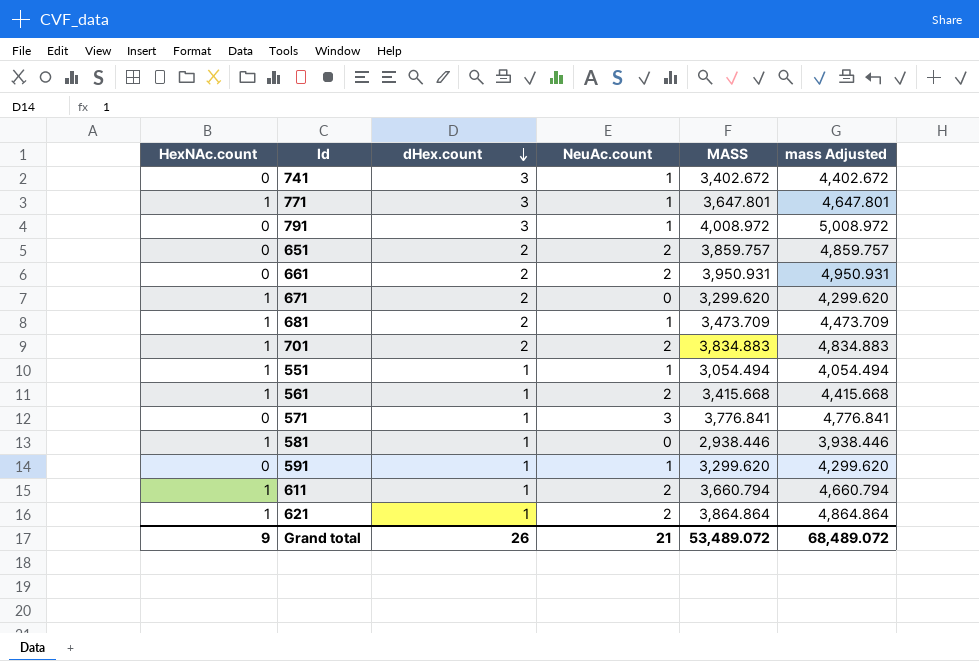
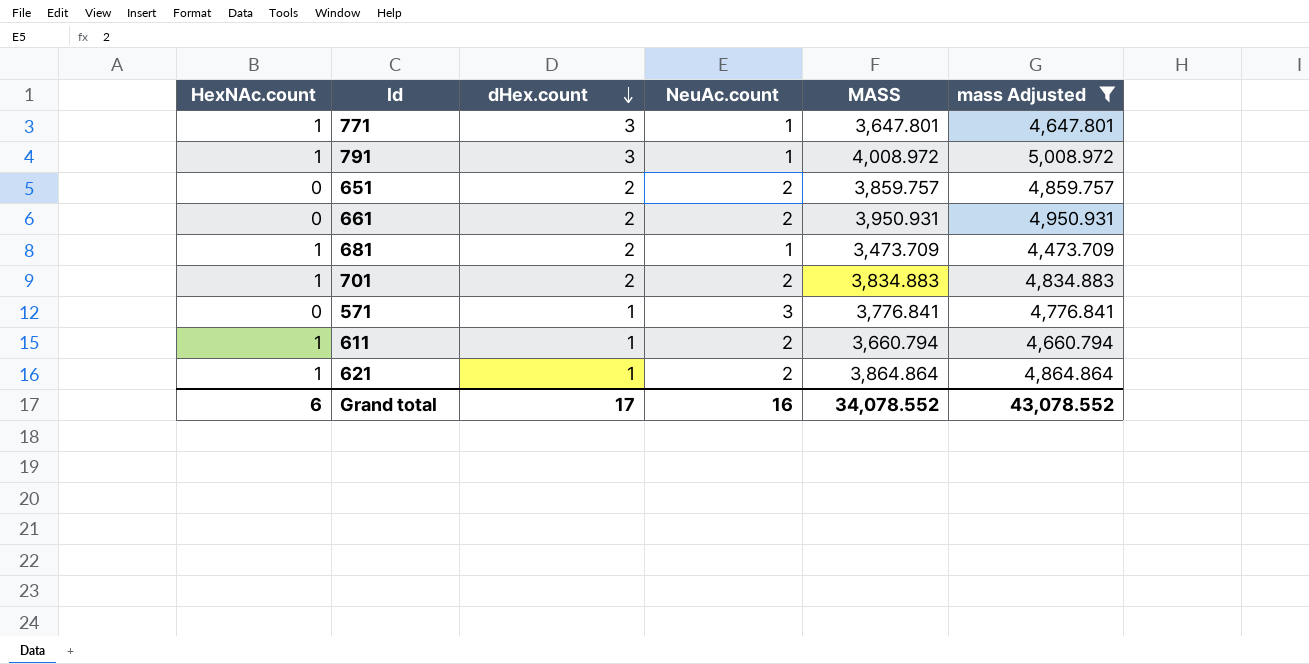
filter: none -> mass Adjusted >= 4,473.709
791 | HexNAc.count: 0 -> 1
Grand total | HexNAc.count: 9 -> 6
Grand total | dHex.count: 26 -> 17
Grand total | NeuAc.count: 21 -> 16
Grand total | MASS: 53,489.072 -> 34,078.552
Grand total | mass Adjusted: 68,489.072 -> 43,078.552

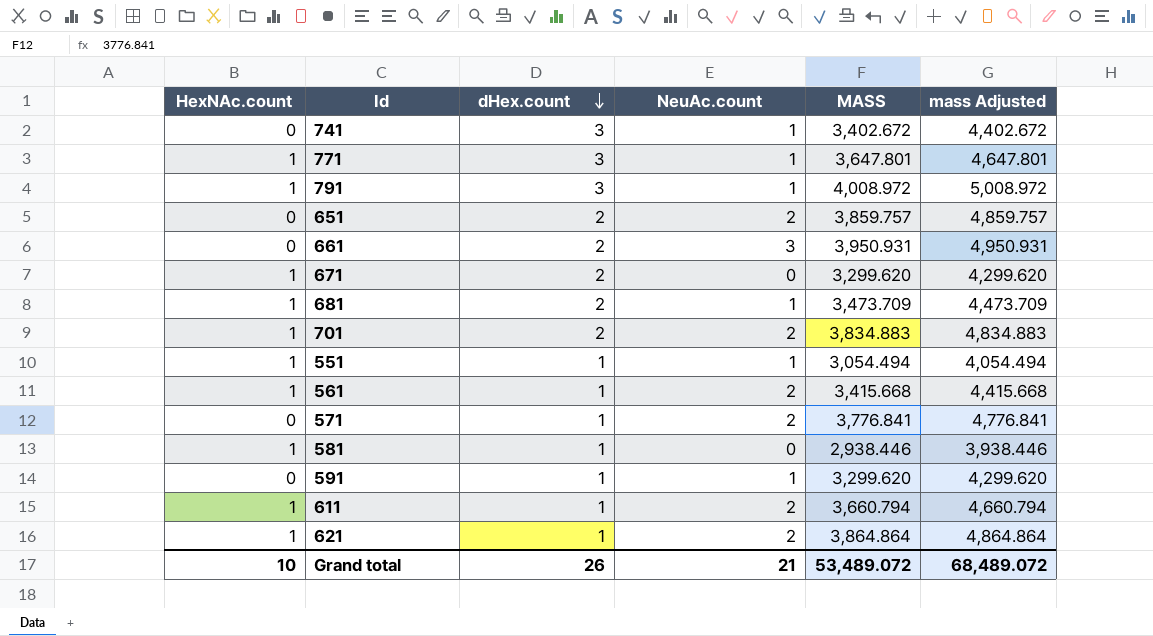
filter: mass Adjusted >= 4,473.709 -> none
661 | NeuAc.count: 2 -> 3
571 | NeuAc.count: 3 -> 2
Grand total | HexNAc.count: 6 -> 10
Grand total | dHex.count: 17 -> 26
Grand total | NeuAc.count: 16 -> 21
Grand total | MASS: 34,078.552 -> 53,489.072
Grand total | mass Adjusted: 43,078.552 -> 68,489.072

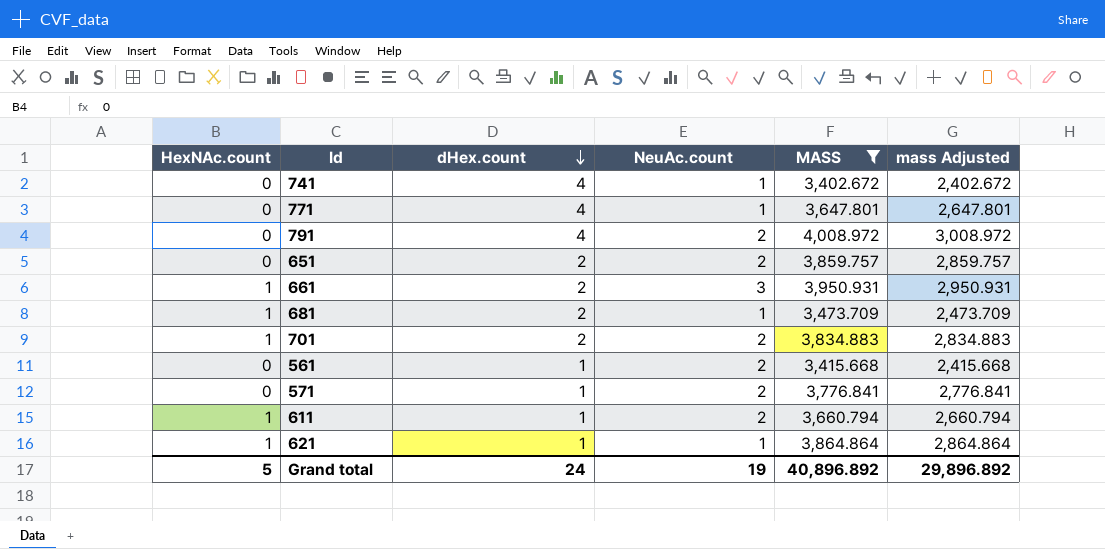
filter: none -> MASS >= 3,402.672
column mass Adjusted | formula: [MASS] + 1000 -> [MASS] - 1000
741 | dHex.count: 3 -> 4
771 | HexNAc.count: 1 -> 0
771 | dHex.count: 3 -> 4
791 | HexNAc.count: 1 -> 0
791 | dHex.count: 3 -> 4
791 | NeuAc.count: 1 -> 2
661 | HexNAc.count: 0 -> 1
561 | HexNAc.count: 1 -> 0
621 | NeuAc.count: 2 -> 1
Grand total | HexNAc.count: 10 -> 5
Grand total | dHex.count: 26 -> 24
Grand total | NeuAc.count: 21 -> 19
Grand total | MASS: 53,489.072 -> 40,896.892
Grand total | mass Adjusted: 68,489.072 -> 29,896.892

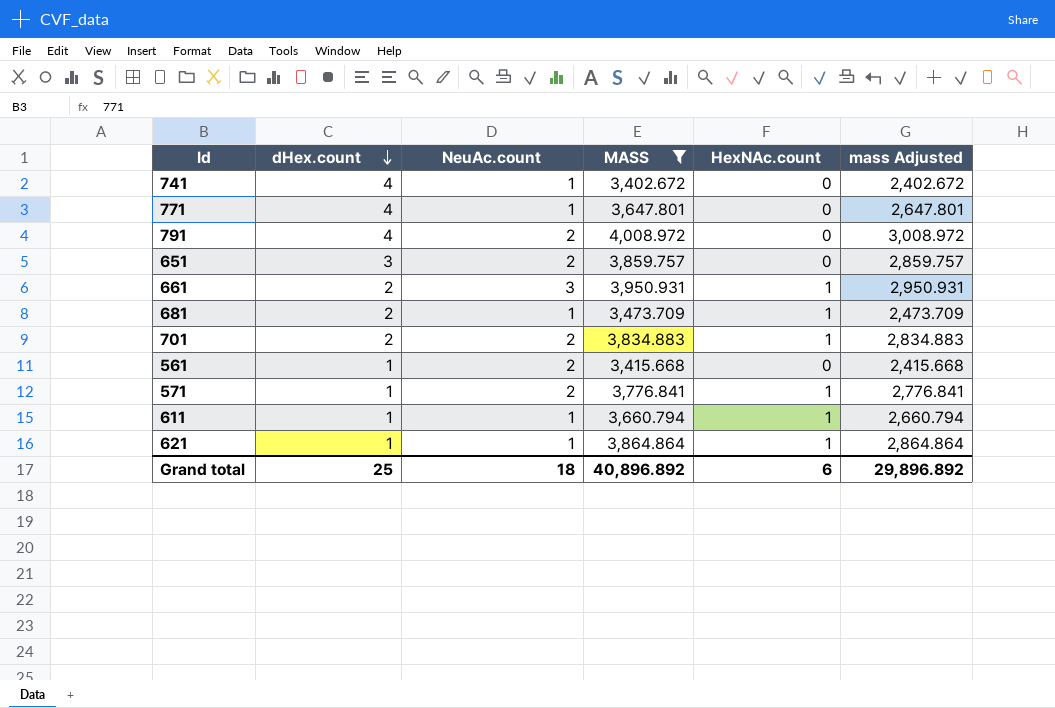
column HexNAc.count | position: 1 -> 5
651 | dHex.count: 2 -> 3
571 | HexNAc.count: 0 -> 1
611 | NeuAc.count: 2 -> 1
Grand total | dHex.count: 24 -> 25
Grand total | NeuAc.count: 19 -> 18
Grand total | HexNAc.count: 5 -> 6

